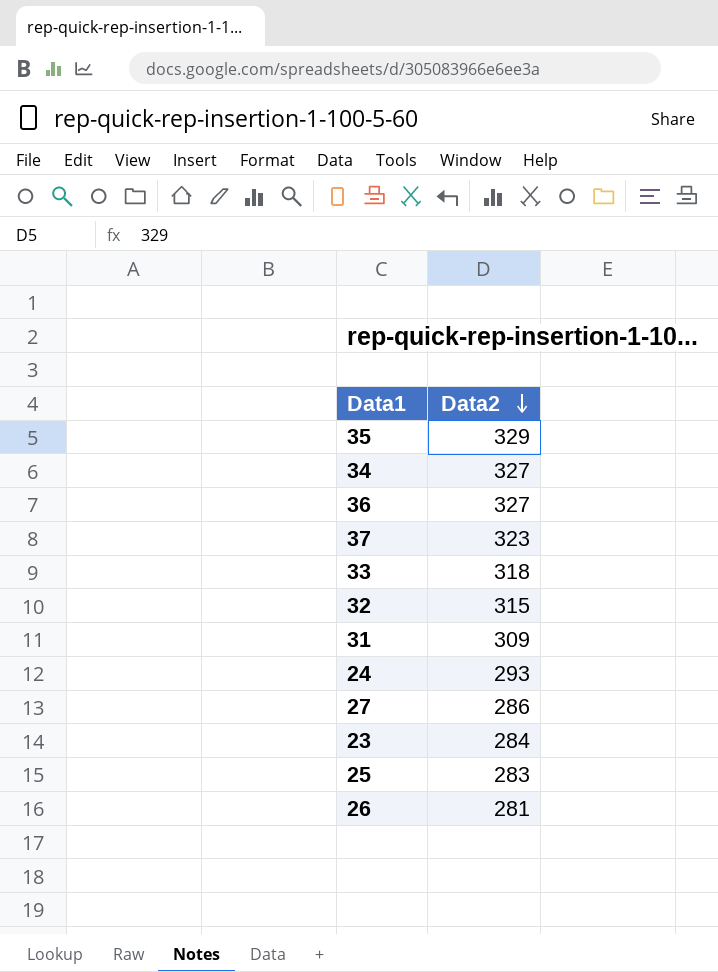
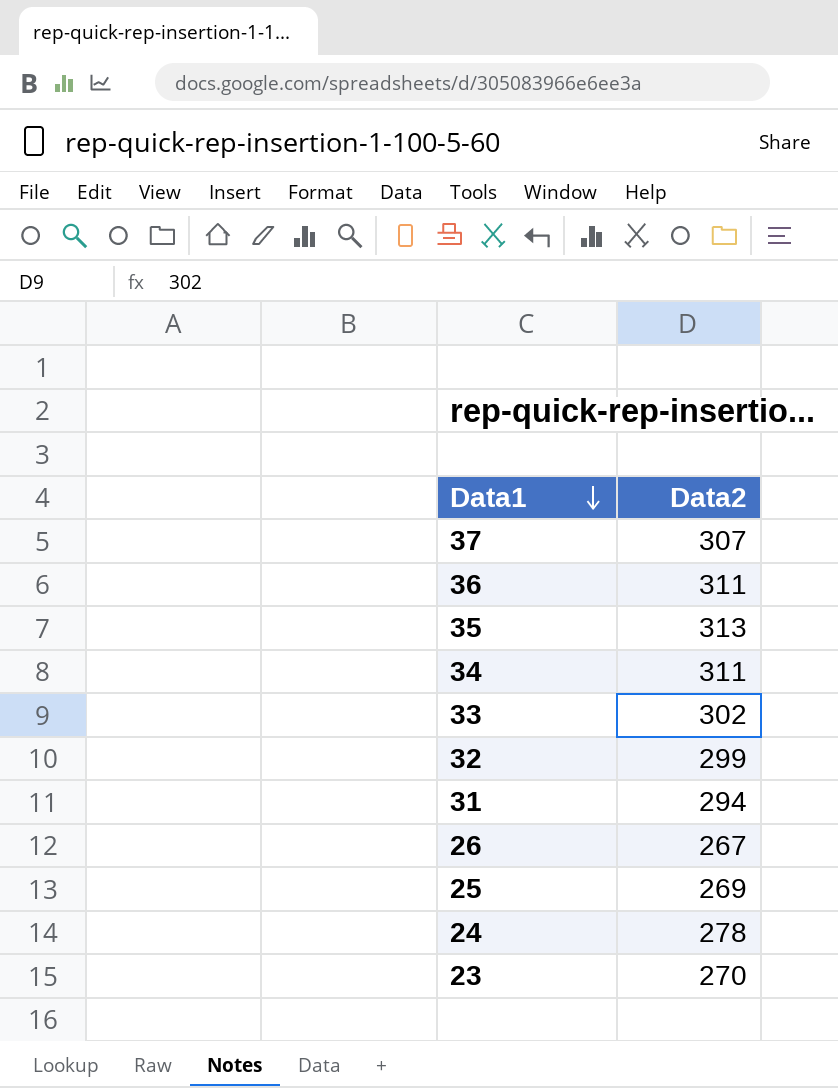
row order: Data2 descending -> Data1 descending
row 27: 286 -> none
37 | Data2: 323 -> 307
36 | Data2: 327 -> 311
35 | Data2: 329 -> 313
34 | Data2: 327 -> 311
33 | Data2: 318 -> 302
32 | Data2: 315 -> 299
31 | Data2: 309 -> 294
26 | Data2: 281 -> 267
25 | Data2: 283 -> 269
24 | Data2: 293 -> 278
23 | Data2: 284 -> 270

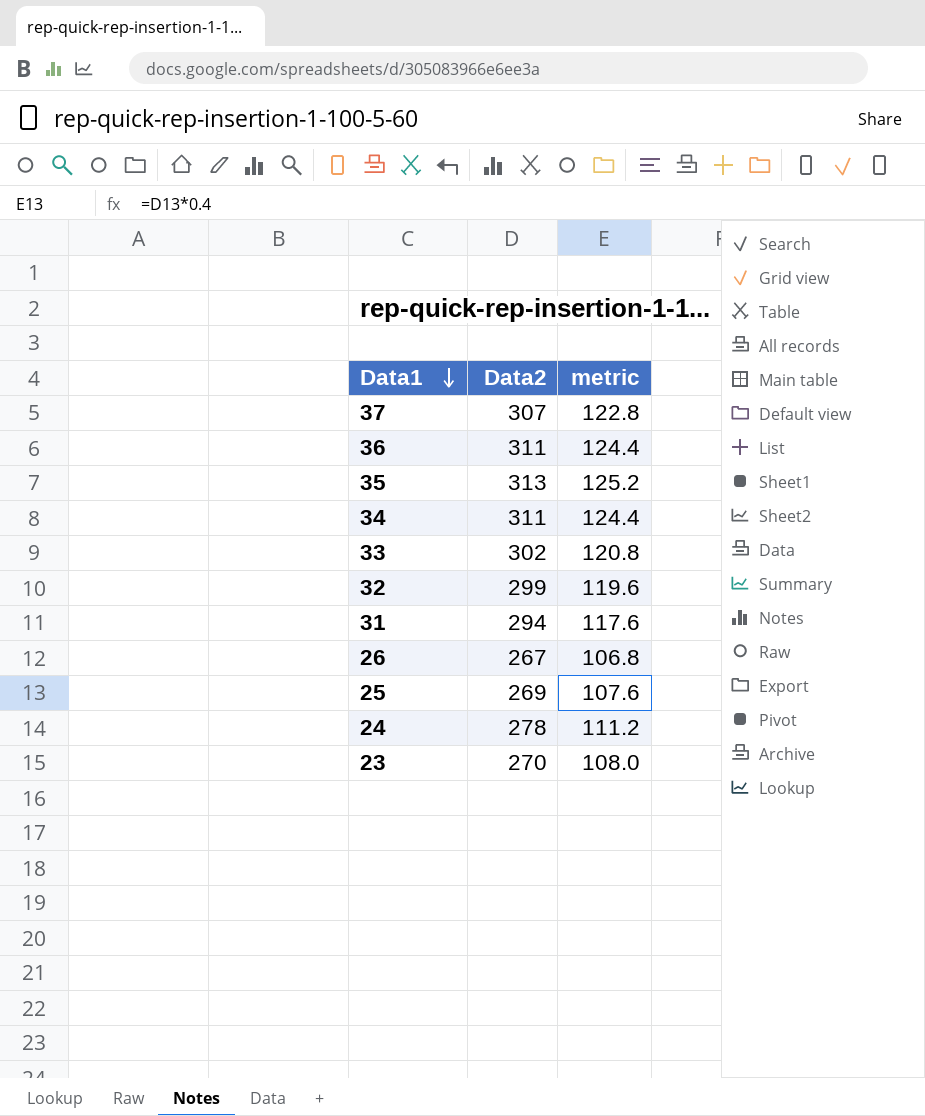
column metric | formula: none -> [Data2] * 0.4

